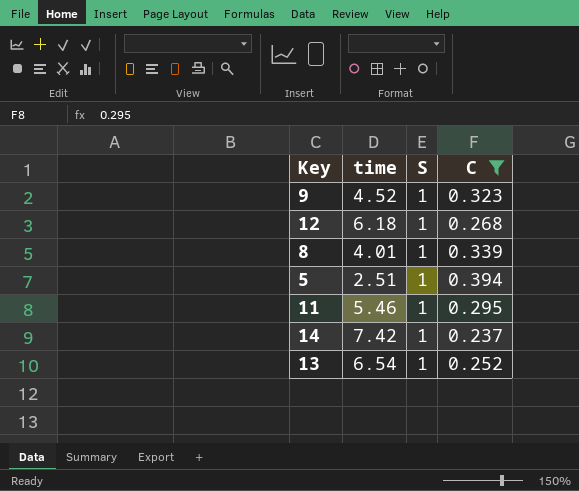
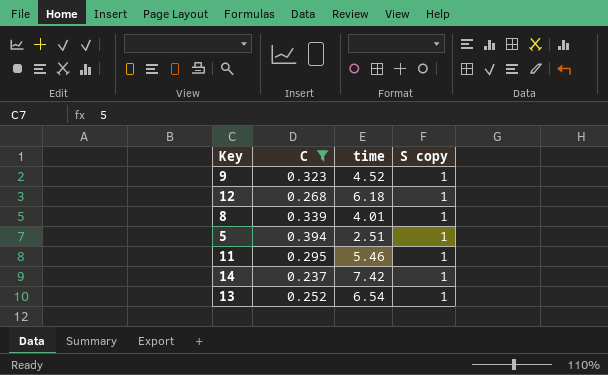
column C | position: 4 -> 2
column name: S -> S copy

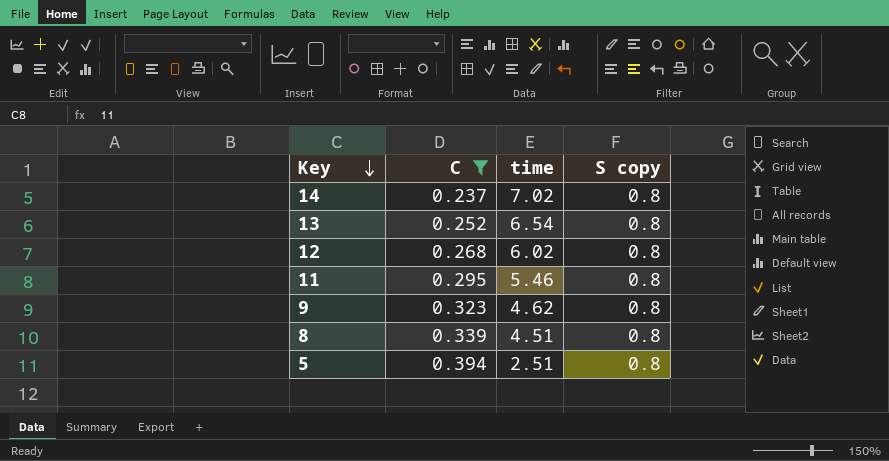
row order: none -> Key descending
14 | time: 7.42 -> 7.02
14 | S copy: 1 -> 0.8
13 | S copy: 1 -> 0.8
12 | time: 6.18 -> 6.02
12 | S copy: 1 -> 0.8
11 | S copy: 1 -> 0.8
9 | time: 4.52 -> 4.62
9 | S copy: 1 -> 0.8
8 | time: 4.01 -> 4.51
8 | S copy: 1 -> 0.8
5 | S copy: 1 -> 0.8

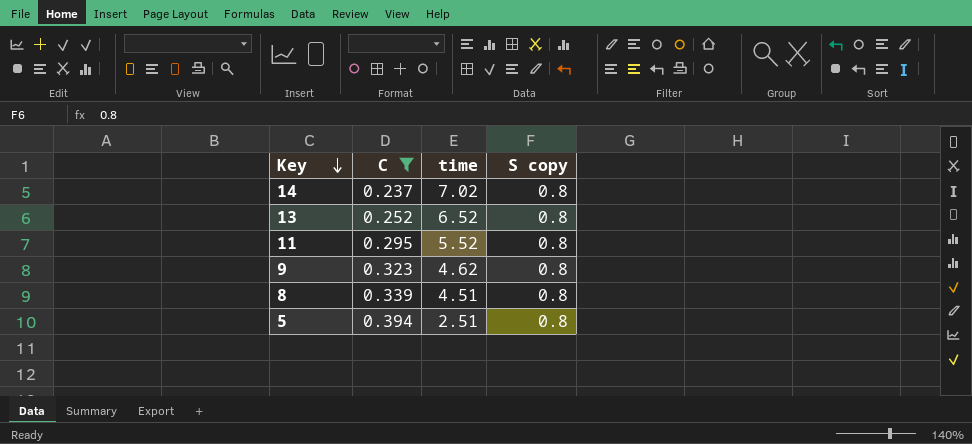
row 12: 0.268 | 6.02 | 0.8 -> none
13 | time: 6.54 -> 6.52
11 | time: 5.46 -> 5.52

